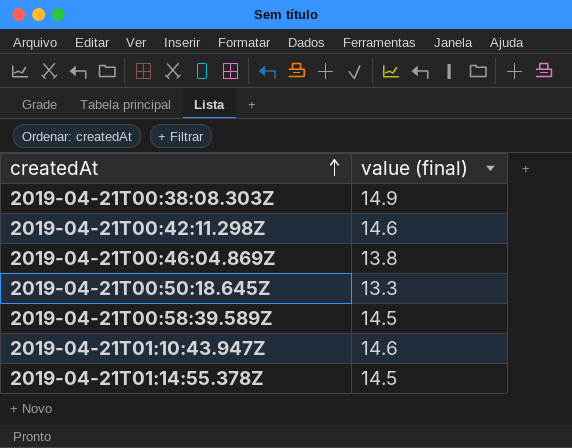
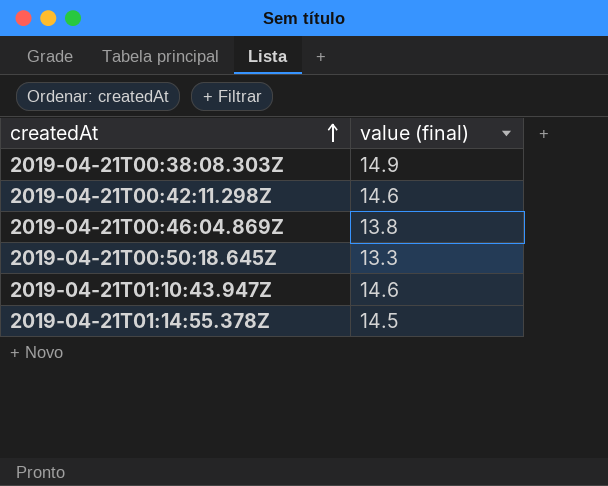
row 2019-04-21T00:58:39.589Z: 14.5 -> none

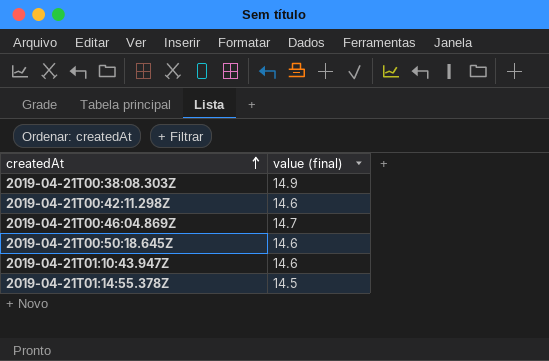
2019-04-21T00:46:04.869Z | value (final): 13.8 -> 14.7
2019-04-21T00:50:18.645Z | value (final): 13.3 -> 14.6

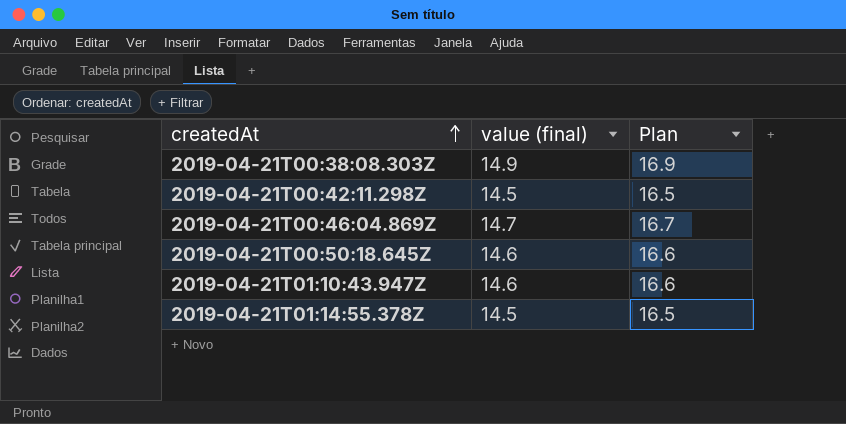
column Plan | formula: none -> [value (final)] + 2
2019-04-21T00:42:11.298Z | value (final): 14.6 -> 14.5

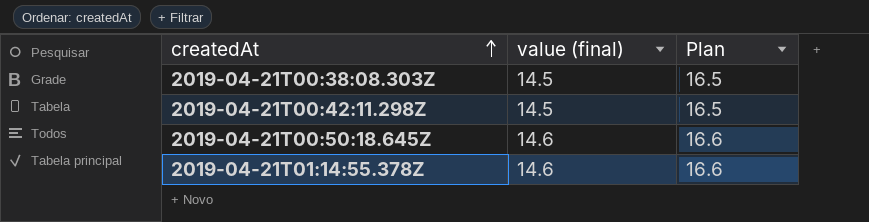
row 2019-04-21T00:46:04.869Z: 14.7 | 16.7 -> none
row 2019-04-21T01:10:43.947Z: 14.6 | 16.6 -> none
2019-04-21T00:38:08.303Z | value (final): 14.9 -> 14.5
2019-04-21T00:38:08.303Z | Plan: 16.9 -> 16.5
2019-04-21T01:14:55.378Z | value (final): 14.5 -> 14.6
2019-04-21T01:14:55.378Z | Plan: 16.5 -> 16.6

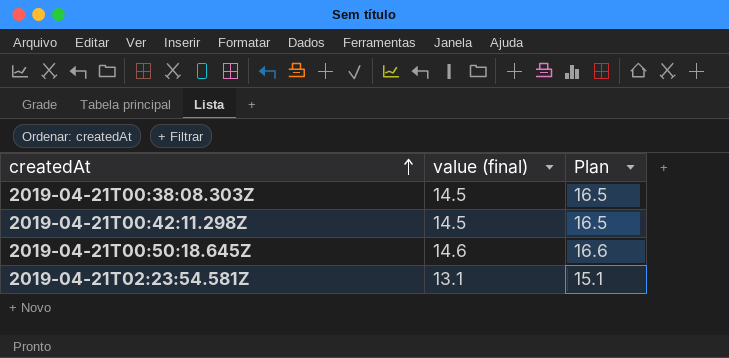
row 2019-04-21T01:14:55.378Z: 14.6 | 16.6 -> none
row 2019-04-21T02:23:54.581Z: none -> 13.1 | 15.1

